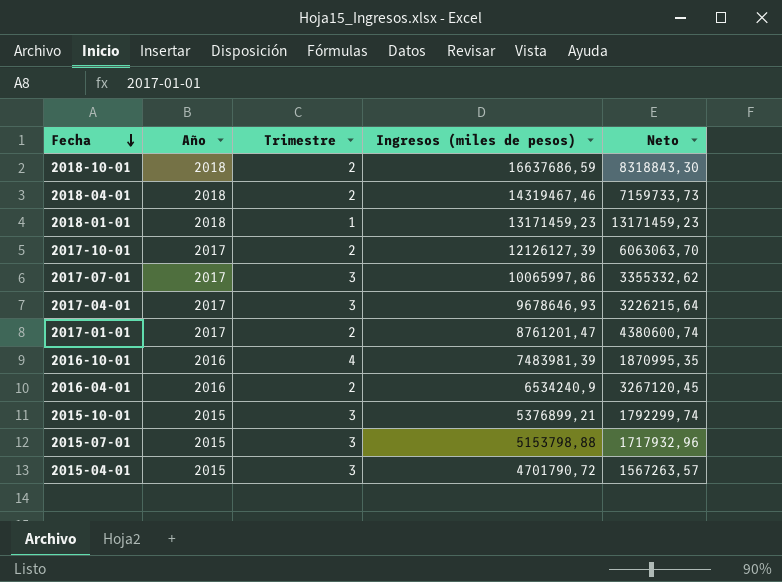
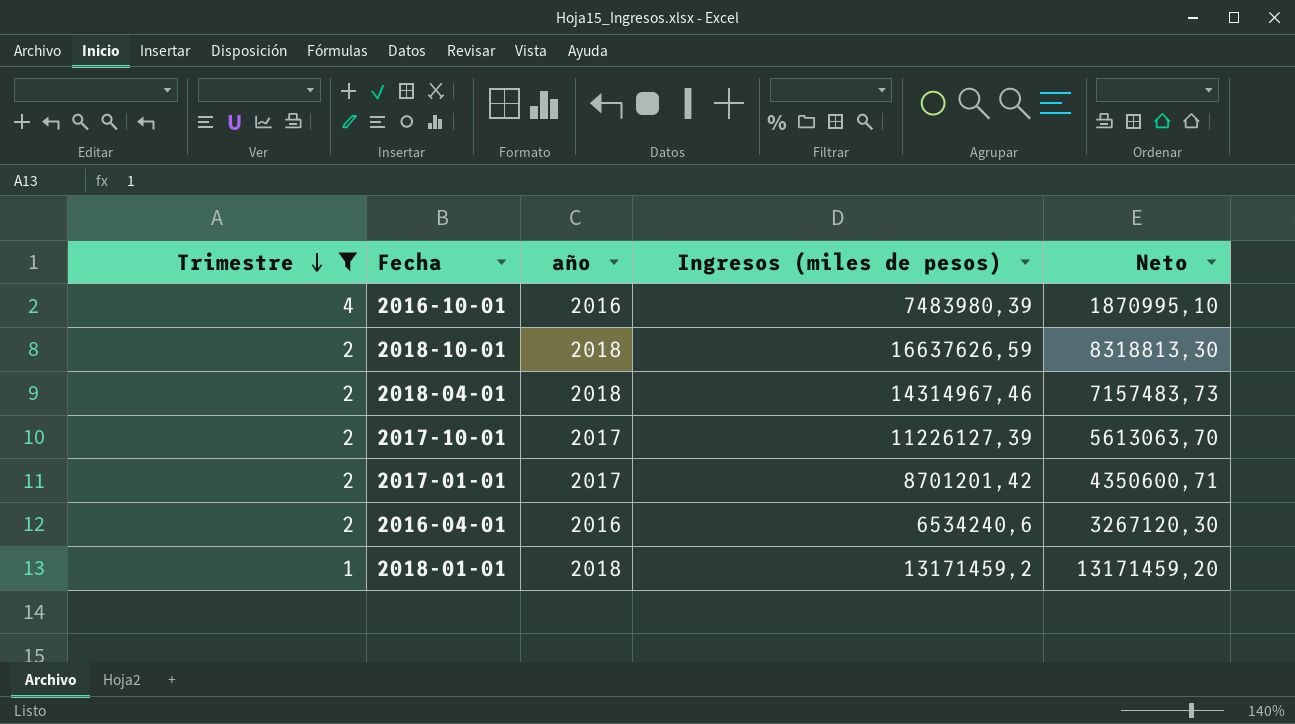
filter: none -> Trimestre != 3
row order: Fecha descending -> Trimestre descending
column Trimestre | position: 3 -> 1
column name: Año -> año
2016-10-01 | Ingresos (miles de pesos): 7483981,39 -> 7483980,39
2016-10-01 | Neto: 1870995,35 -> 1870995,10
2018-10-01 | Ingresos (miles de pesos): 16637686,59 -> 16637626,59
2018-10-01 | Neto: 8318843,30 -> 8318813,30
2018-04-01 | Ingresos (miles de pesos): 14319467,46 -> 14314967,46
2018-04-01 | Neto: 7159733,73 -> 7157483,73
2017-10-01 | Ingresos (miles de pesos): 12126127,39 -> 11226127,39
2017-10-01 | Neto: 6063063,70 -> 5613063,70
2017-01-01 | Ingresos (miles de pesos): 8761201,47 -> 8701201,42
2017-01-01 | Neto: 4380600,74 -> 4350600,71
2016-04-01 | Ingresos (miles de pesos): 6534240,9 -> 6534240,6
2016-04-01 | Neto: 3267120,45 -> 3267120,30
2018-01-01 | Ingresos (miles de pesos): 13171459,23 -> 13171459,2
2018-01-01 | Neto: 13171459,23 -> 13171459,20

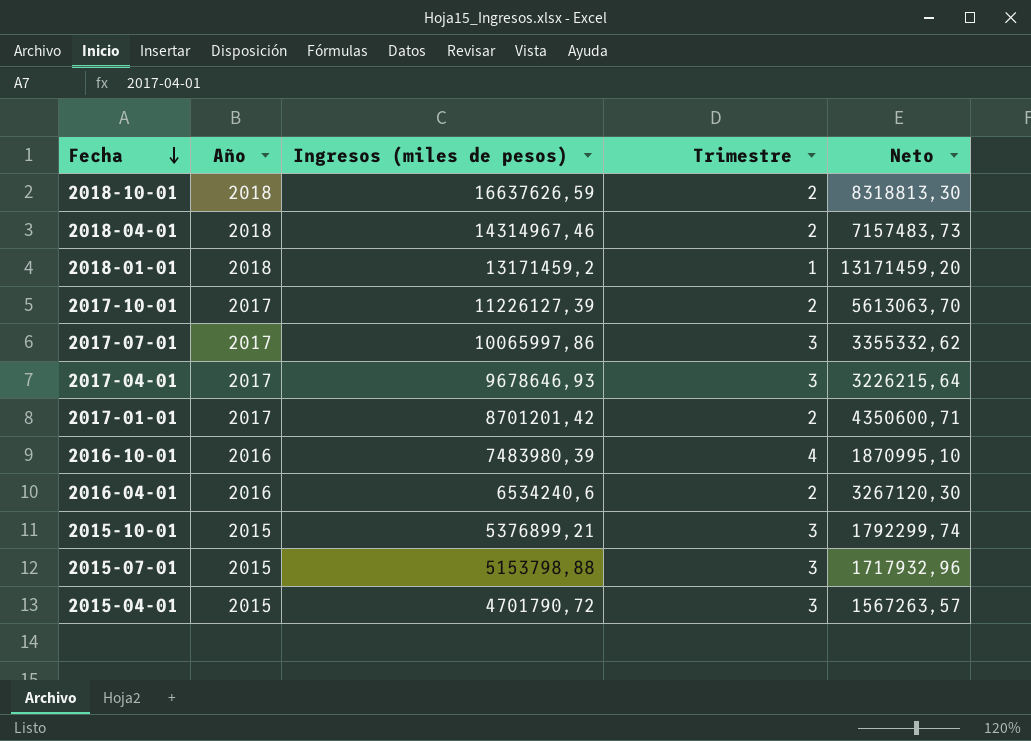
filter: Trimestre != 3 -> none
row order: Trimestre descending -> Fecha descending
column name: año -> Año
column Trimestre | position: 1 -> 4

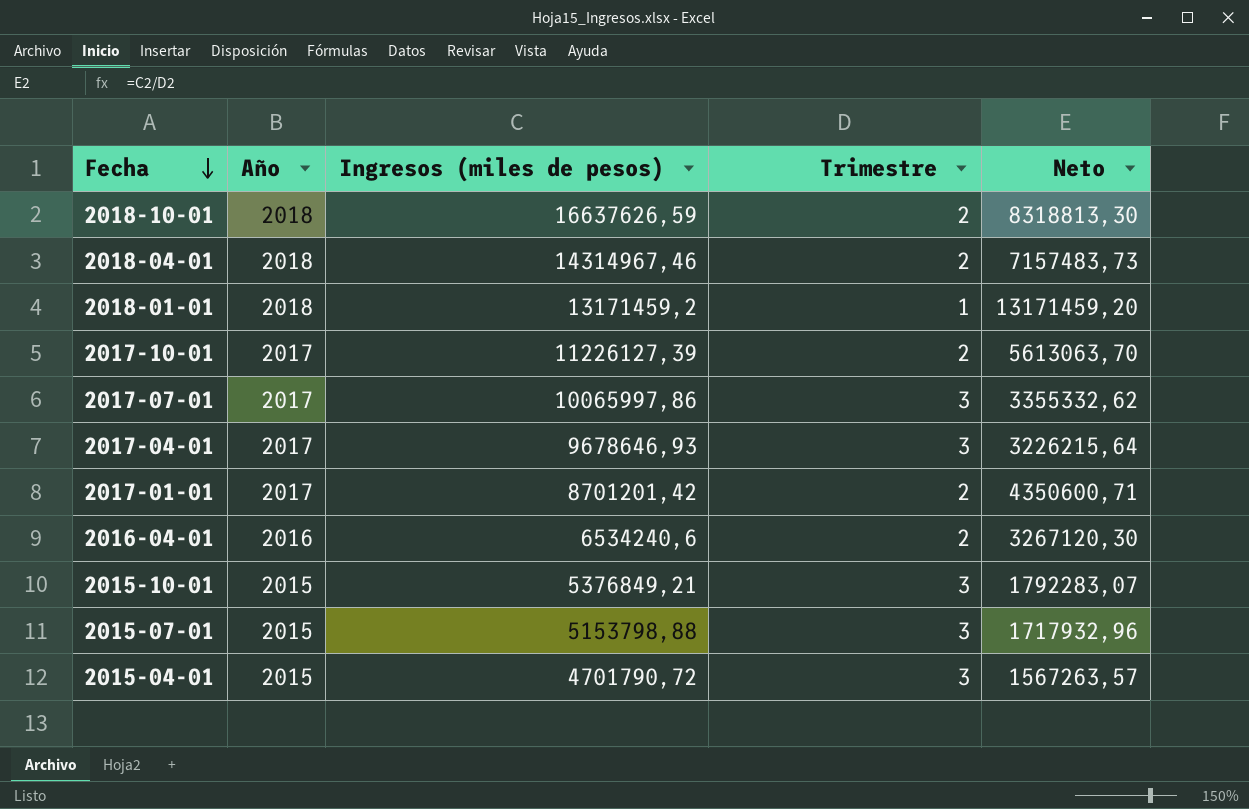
row 2016-10-01: 2016 | 7483980,39 | 4 | 1870995,10 -> none
2015-10-01 | Ingresos (miles de pesos): 5376899,21 -> 5376849,21
2015-10-01 | Neto: 1792299,74 -> 1792283,07

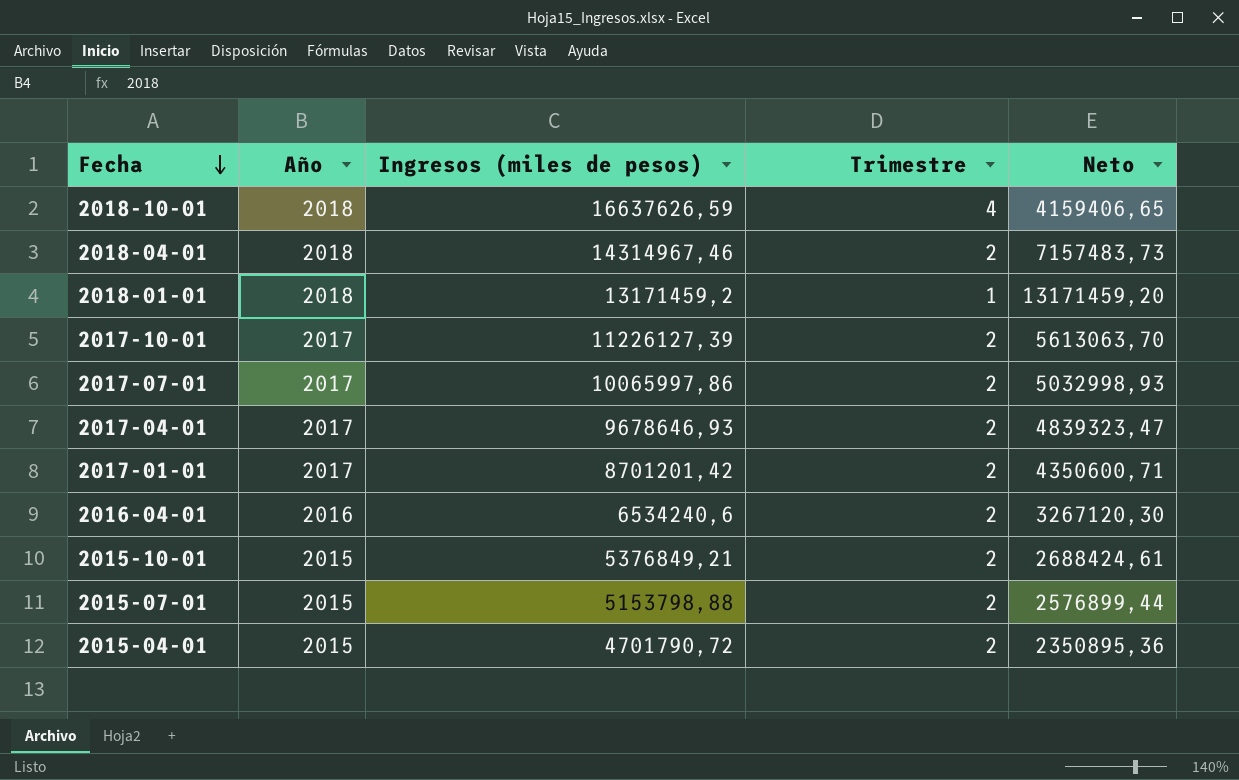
2018-10-01 | Trimestre: 2 -> 4
2018-10-01 | Neto: 8318813,30 -> 4159406,65
2017-07-01 | Trimestre: 3 -> 2
2017-07-01 | Neto: 3355332,62 -> 5032998,93
2017-04-01 | Trimestre: 3 -> 2
2017-04-01 | Neto: 3226215,64 -> 4839323,47
2015-10-01 | Trimestre: 3 -> 2
2015-10-01 | Neto: 1792283,07 -> 2688424,61
2015-07-01 | Trimestre: 3 -> 2
2015-07-01 | Neto: 1717932,96 -> 2576899,44
2015-04-01 | Trimestre: 3 -> 2
2015-04-01 | Neto: 1567263,57 -> 2350895,36

